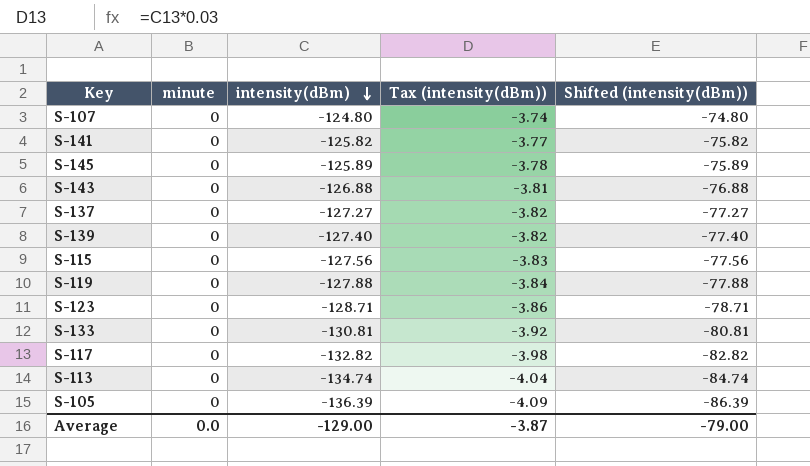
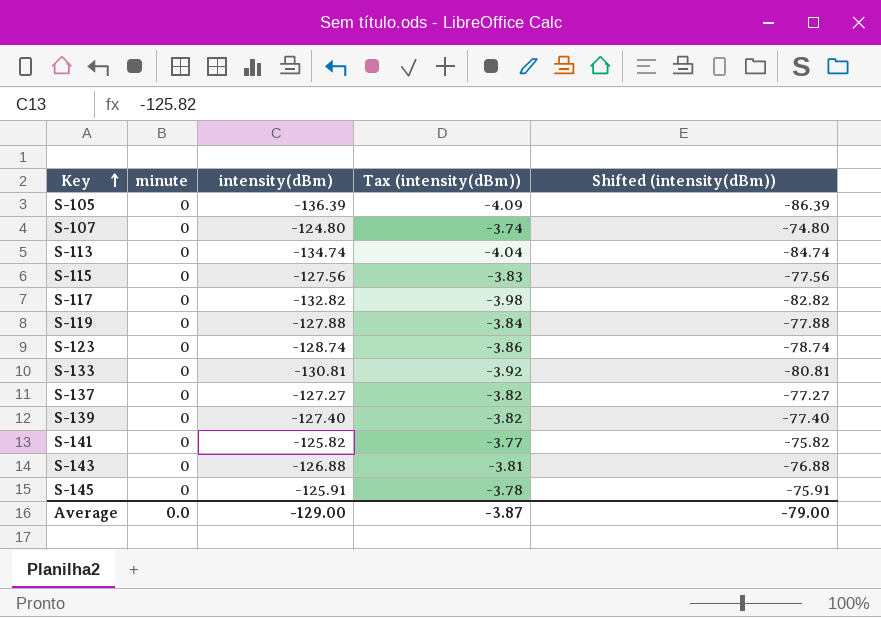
row order: intensity(dBm) descending -> Key ascending
S-123 | intensity(dBm): -128.71 -> -128.74
S-123 | Shifted (intensity(dBm)): -78.71 -> -78.74
S-145 | intensity(dBm): -125.89 -> -125.91
S-145 | Shifted (intensity(dBm)): -75.89 -> -75.91

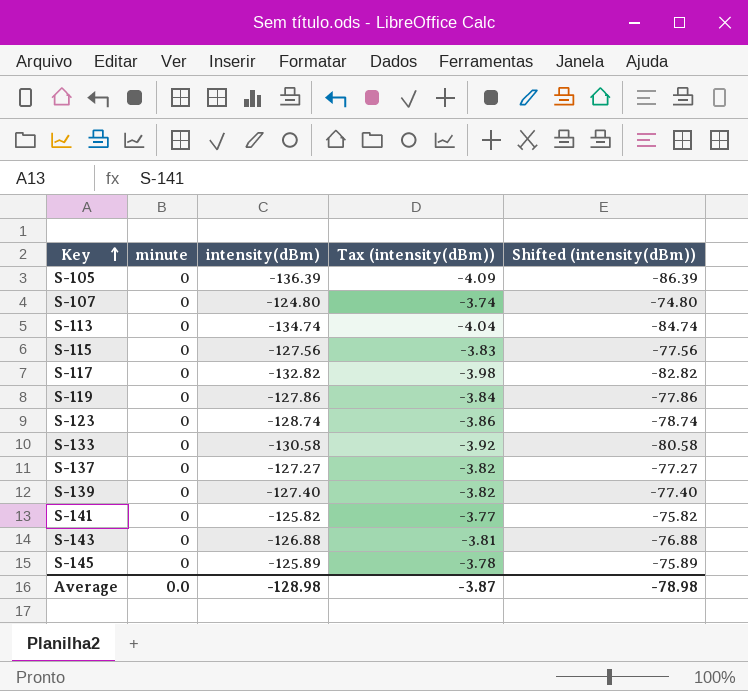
S-119 | intensity(dBm): -127.88 -> -127.86
S-119 | Shifted (intensity(dBm)): -77.88 -> -77.86
S-133 | intensity(dBm): -130.81 -> -130.58
S-133 | Shifted (intensity(dBm)): -80.81 -> -80.58
S-145 | intensity(dBm): -125.91 -> -125.89
S-145 | Shifted (intensity(dBm)): -75.91 -> -75.89
Average | intensity(dBm): -129.00 -> -128.98
Average | Shifted (intensity(dBm)): -79.00 -> -78.98

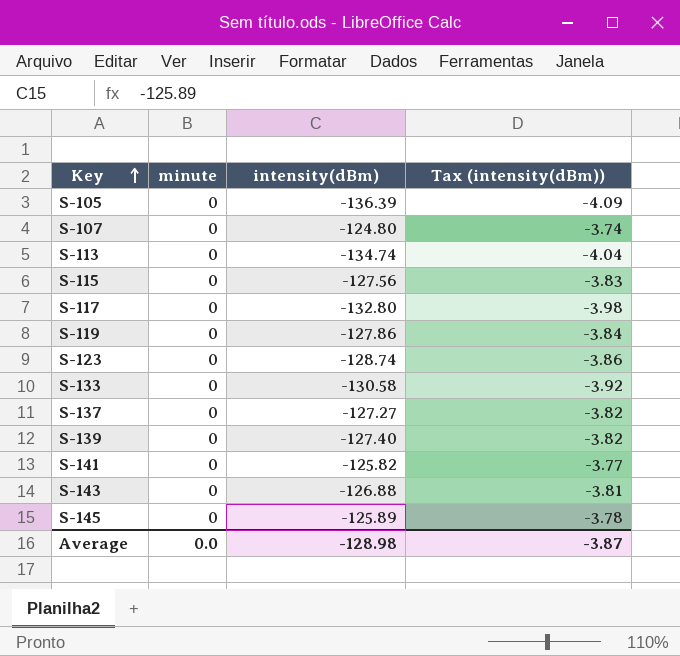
column Shifted (intensity(dBm)) | formula: [intensity(dBm)] + 50 -> none
S-117 | intensity(dBm): -132.82 -> -132.80

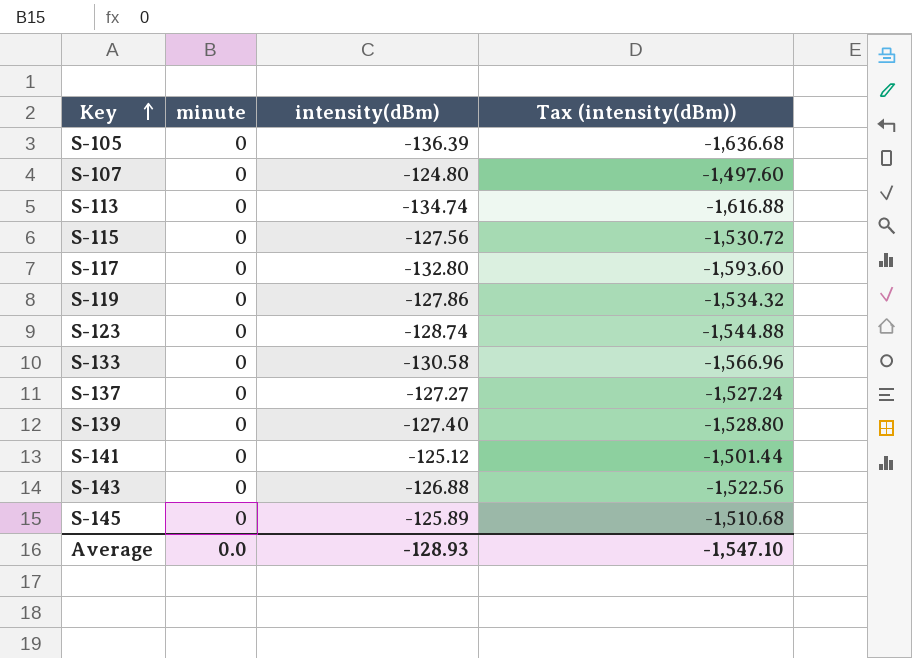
column Tax (intensity(dBm)) | formula: [intensity(dBm)] * 0.03 -> [intensity(dBm)] * 12
S-141 | intensity(dBm): -125.82 -> -125.12
Average | intensity(dBm): -128.98 -> -128.93
Average | Tax (intensity(dBm)): -3.87 -> -1,547.10

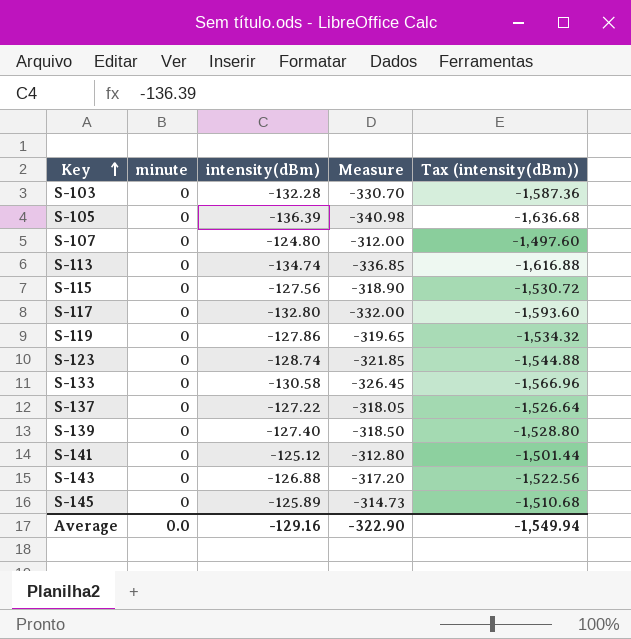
column Measure | formula: none -> [intensity(dBm)] * 2.5
row S-103: none -> 0 | -132.28 | -330.70 | -1,587.36
S-137 | intensity(dBm): -127.27 -> -127.22
S-137 | Tax (intensity(dBm)): -1,527.24 -> -1,526.64
Average | intensity(dBm): -128.93 -> -129.16
Average | Tax (intensity(dBm)): -1,547.10 -> -1,549.94

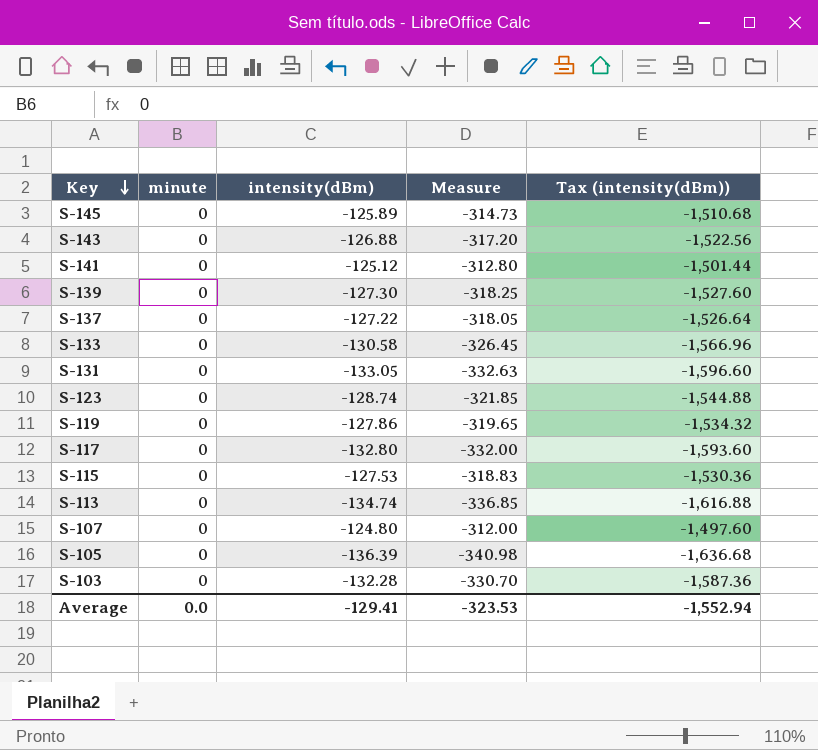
row order: Key ascending -> Key descending
S-139 | intensity(dBm): -127.40 -> -127.30
S-139 | Measure: -318.50 -> -318.25
S-139 | Tax (intensity(dBm)): -1,528.80 -> -1,527.60
row S-131: none -> 0 | -133.05 | -332.63 | -1,596.60
S-115 | intensity(dBm): -127.56 -> -127.53
S-115 | Measure: -318.90 -> -318.83
S-115 | Tax (intensity(dBm)): -1,530.72 -> -1,530.36
Average | intensity(dBm): -129.16 -> -129.41
Average | Measure: -322.90 -> -323.53
Average | Tax (intensity(dBm)): -1,549.94 -> -1,552.94

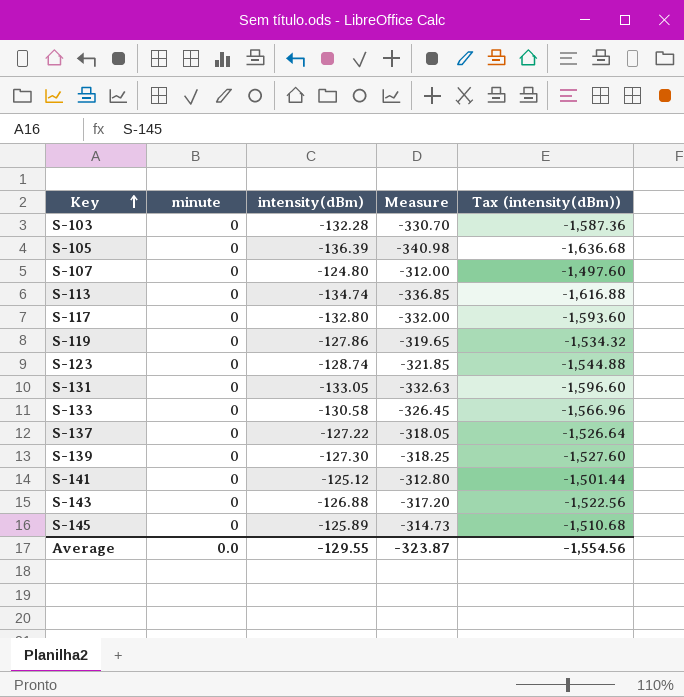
row order: Key descending -> Key ascending
row S-115: 0 | -127.53 | -318.83 | -1,530.36 -> none
Average | intensity(dBm): -129.41 -> -129.55
Average | Measure: -323.53 -> -323.87
Average | Tax (intensity(dBm)): -1,552.94 -> -1,554.56

